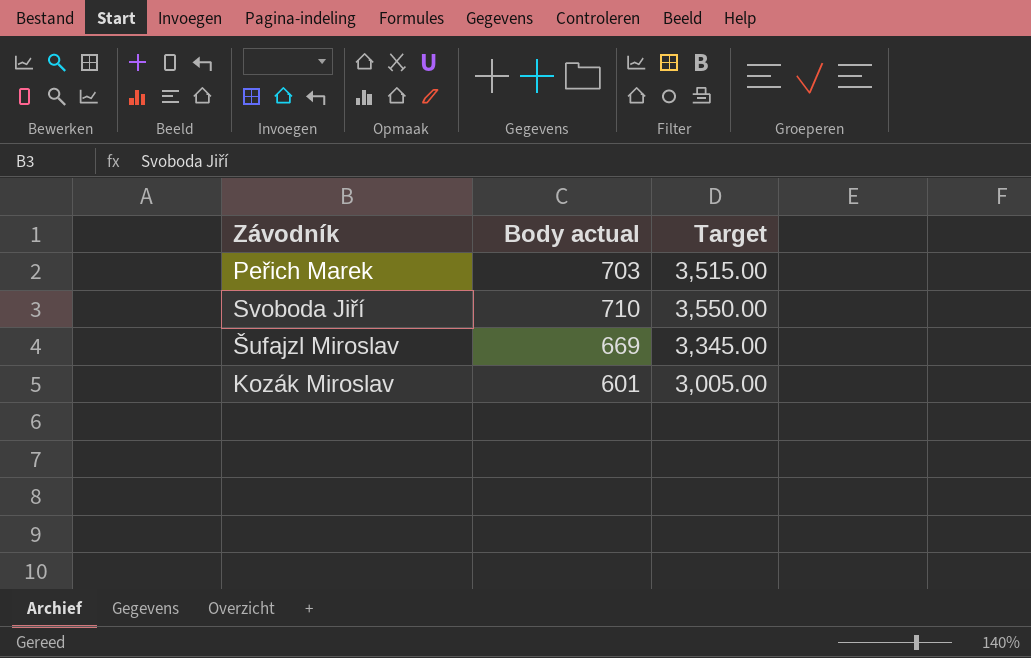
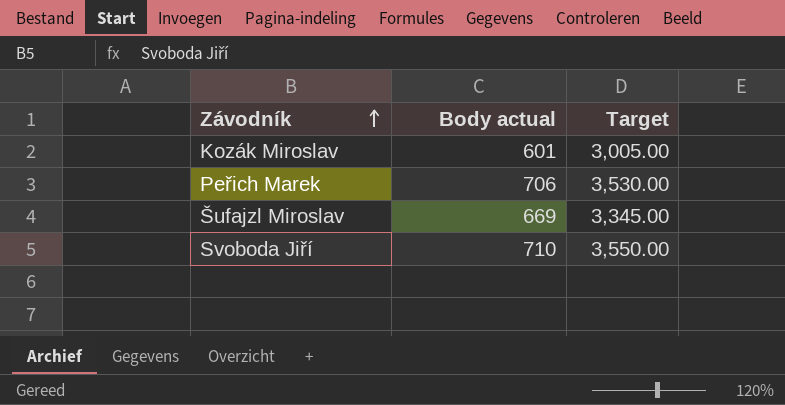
row order: none -> Závodník ascending
Peřich Marek | Body actual: 703 -> 706
Peřich Marek | Target: 3,515.00 -> 3,530.00

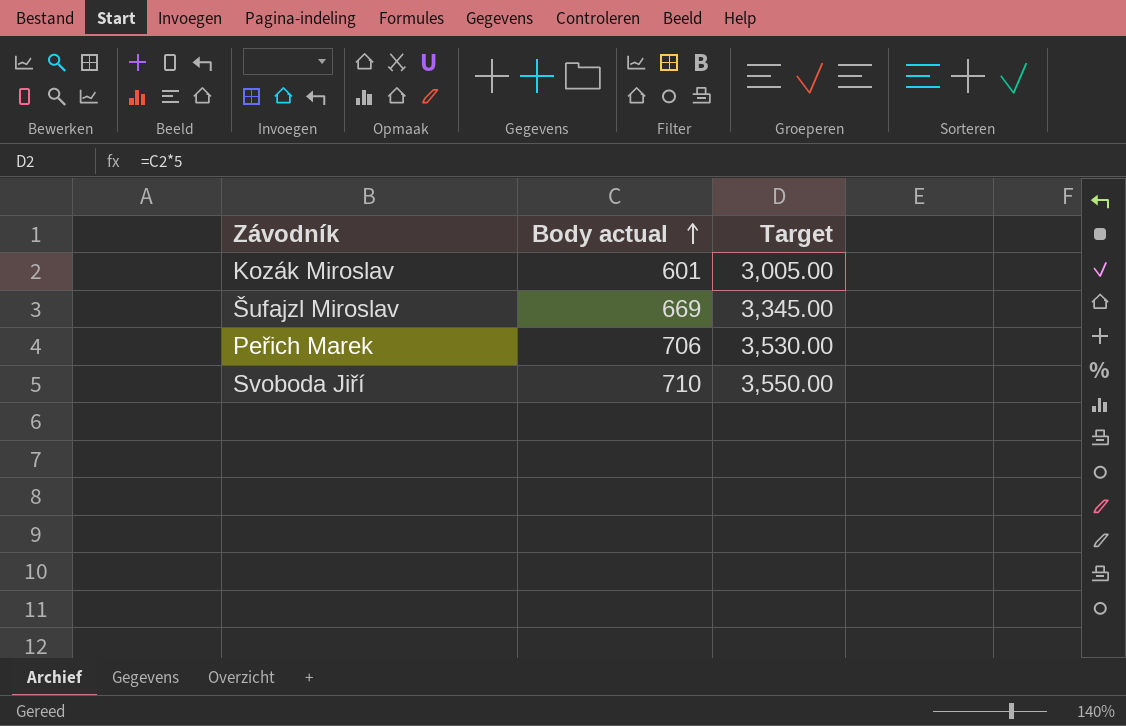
row order: Závodník ascending -> Body actual ascending

